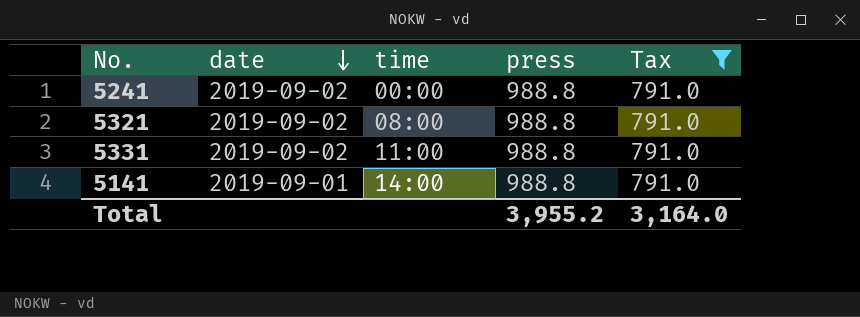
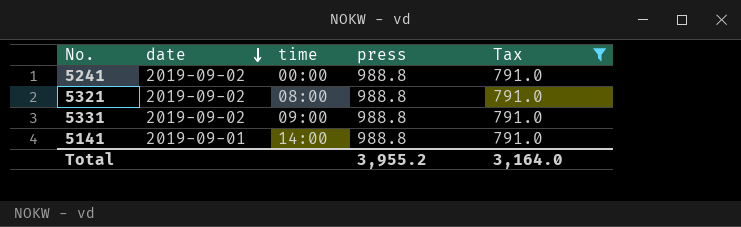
5331 | time: 11:00 -> 09:00

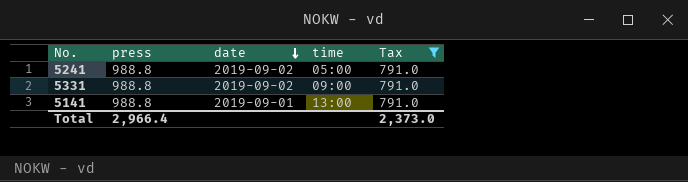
column press | position: 4 -> 2
row 5321: 2019-09-02 | 08:00 | 988.8 | 791.0 -> none
5241 | time: 00:00 -> 05:00
5141 | time: 14:00 -> 13:00
Total | press: 3,955.2 -> 2,966.4
Total | Tax: 3,164.0 -> 2,373.0

